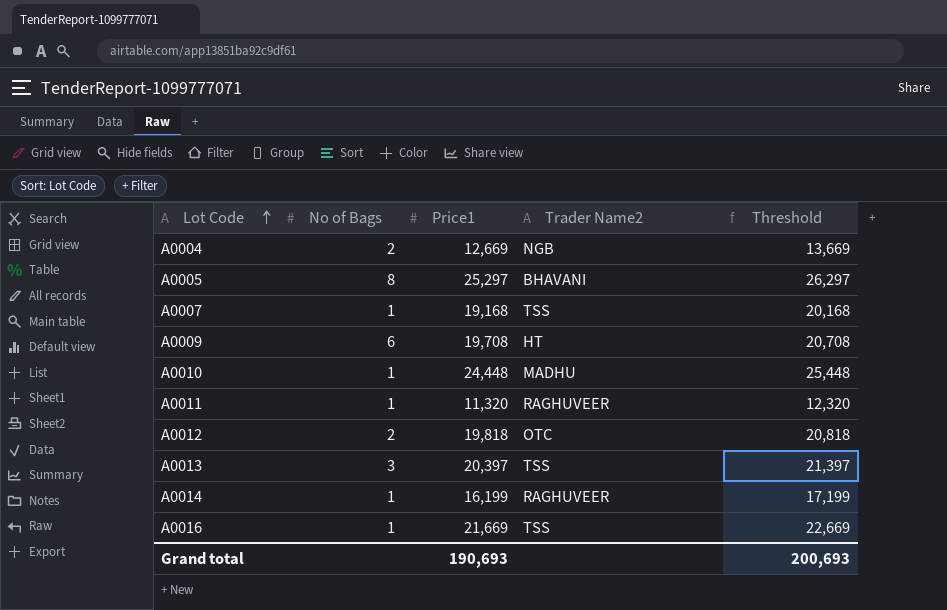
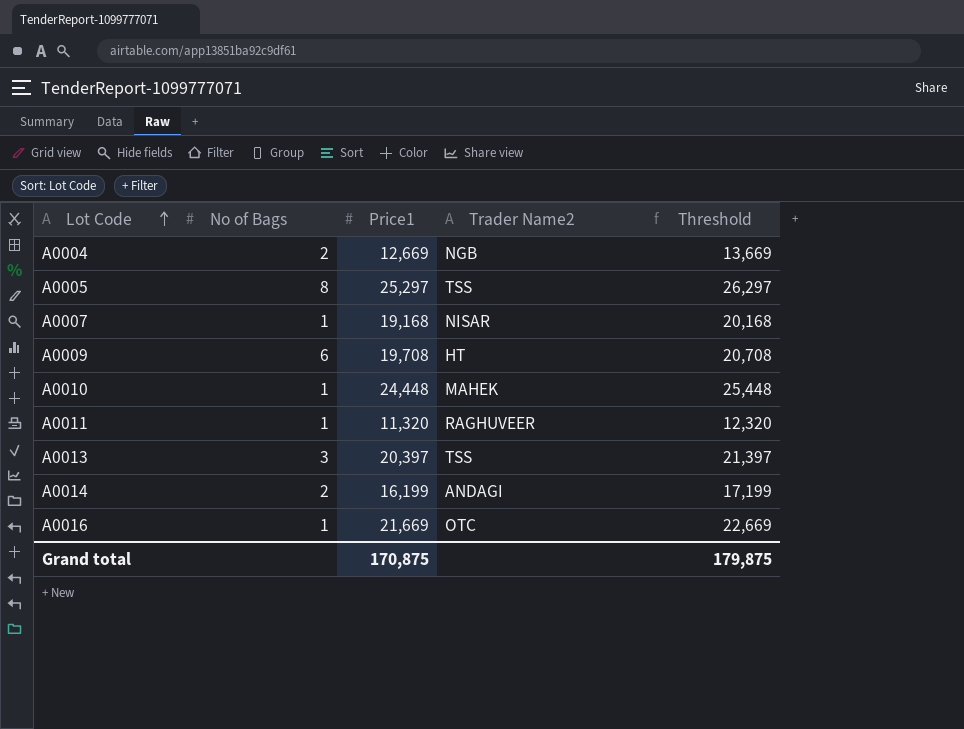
row A0012: 2 | 19,818 | OTC | 20,818 -> none
A0005 | Trader Name2: BHAVANI -> TSS
A0007 | Trader Name2: TSS -> NISAR
A0010 | Trader Name2: MADHU -> MAHEK
A0014 | No of Bags: 1 -> 2
A0014 | Trader Name2: RAGHUVEER -> ANDAGI
A0016 | Trader Name2: TSS -> OTC
Grand total | Price1: 190,693 -> 170,875
Grand total | Threshold: 200,693 -> 179,875

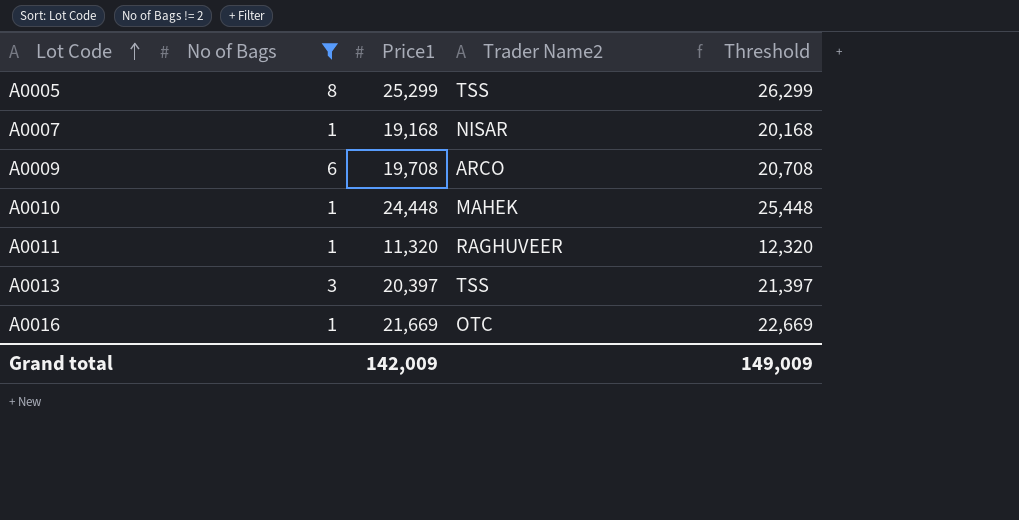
filter: none -> No of Bags != 2
A0005 | Price1: 25,297 -> 25,299
A0005 | Threshold: 26,297 -> 26,299
A0009 | Trader Name2: HT -> ARCO
Grand total | Price1: 170,875 -> 142,009
Grand total | Threshold: 179,875 -> 149,009

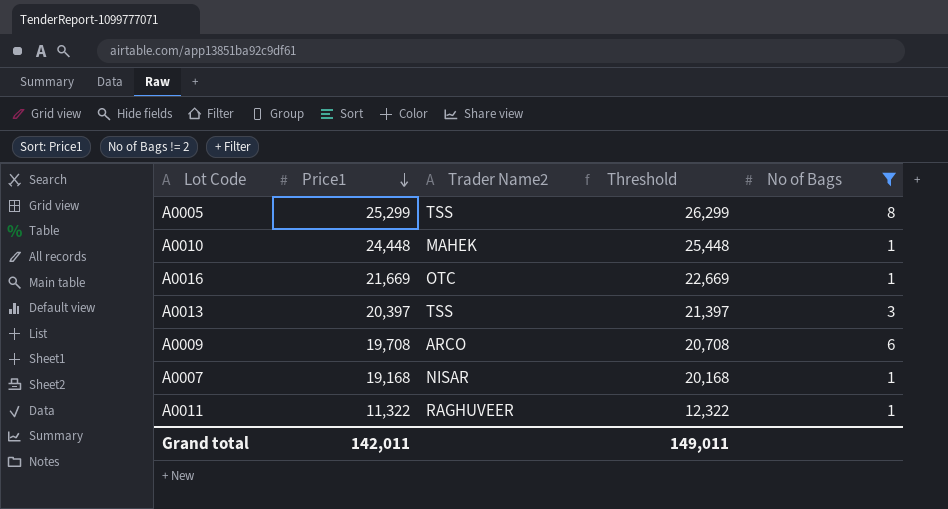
row order: Lot Code ascending -> Price1 descending
column No of Bags | position: 2 -> 5
A0011 | Price1: 11,320 -> 11,322
A0011 | Threshold: 12,320 -> 12,322
Grand total | Price1: 142,009 -> 142,011
Grand total | Threshold: 149,009 -> 149,011

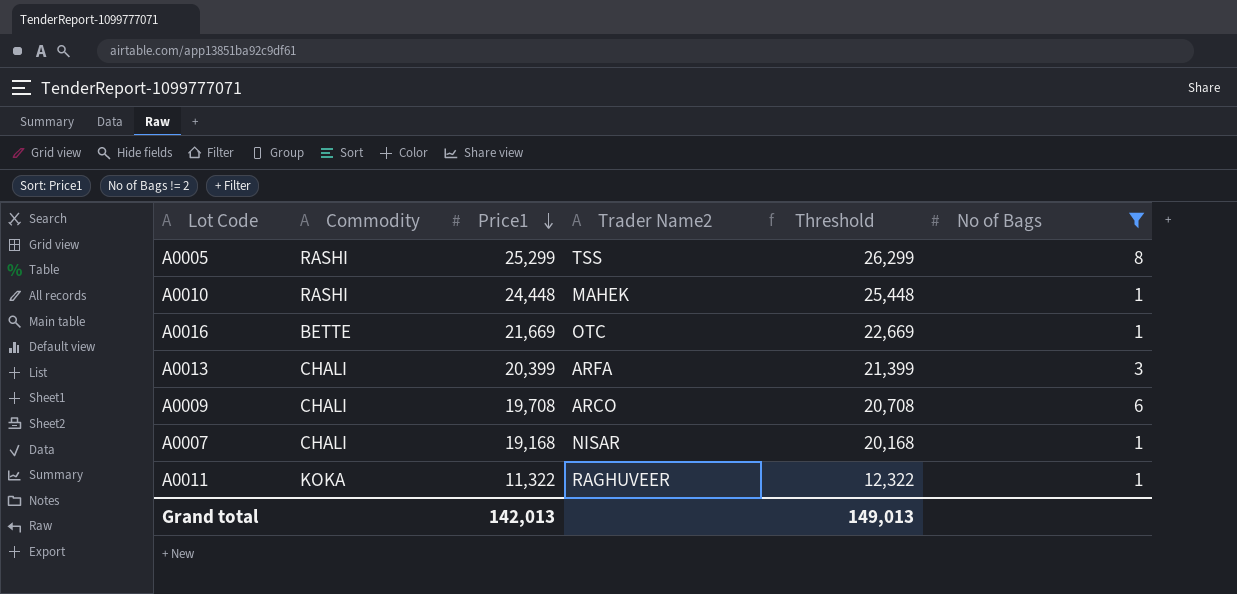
column Commodity | position: none -> 2
A0013 | Price1: 20,397 -> 20,399
A0013 | Trader Name2: TSS -> ARFA
A0013 | Threshold: 21,397 -> 21,399
Grand total | Price1: 142,011 -> 142,013
Grand total | Threshold: 149,011 -> 149,013

